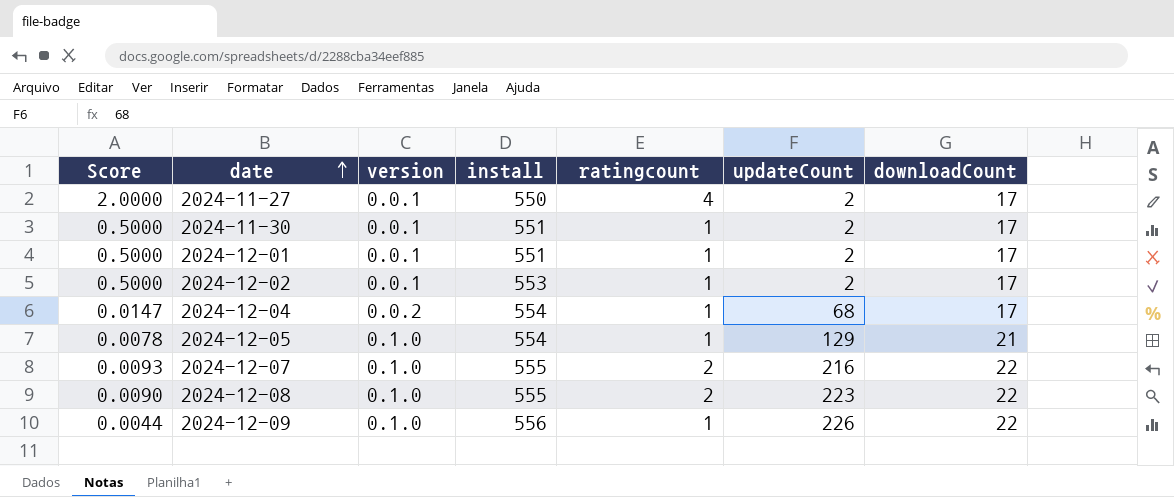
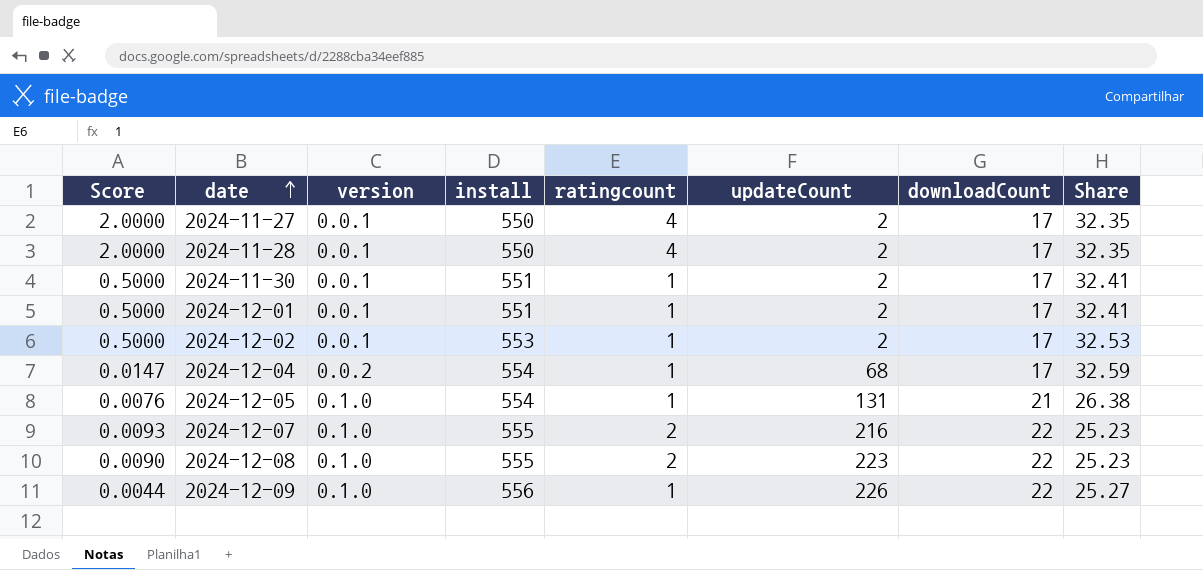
column Share | formula: none -> [install] / [downloadCount]
row 2024-11-28: none -> 2.0000 | 0.0.1 | 550 | 4 | 2 | 17 | 32.35
2024-12-05 | Score: 0.0078 -> 0.0076
2024-12-05 | updateCount: 129 -> 131

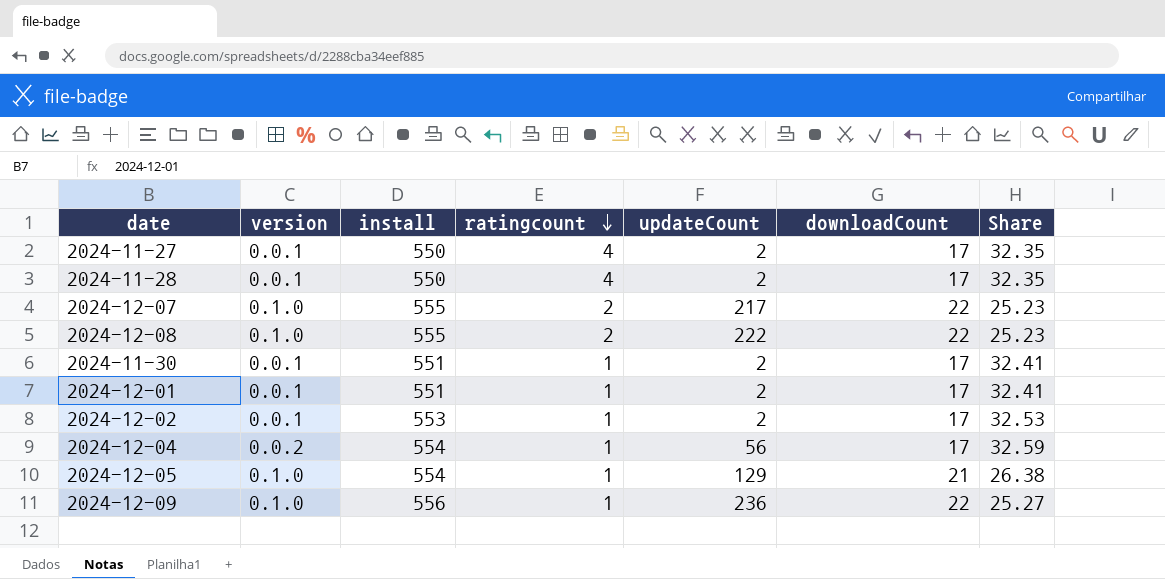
row order: date ascending -> ratingcount descending
column Score | formula: [ratingcount] / [updateCount] -> none
2024-12-07 | updateCount: 216 -> 217
2024-12-08 | updateCount: 223 -> 222
2024-12-04 | updateCount: 68 -> 56
2024-12-05 | updateCount: 131 -> 129
2024-12-09 | updateCount: 226 -> 236

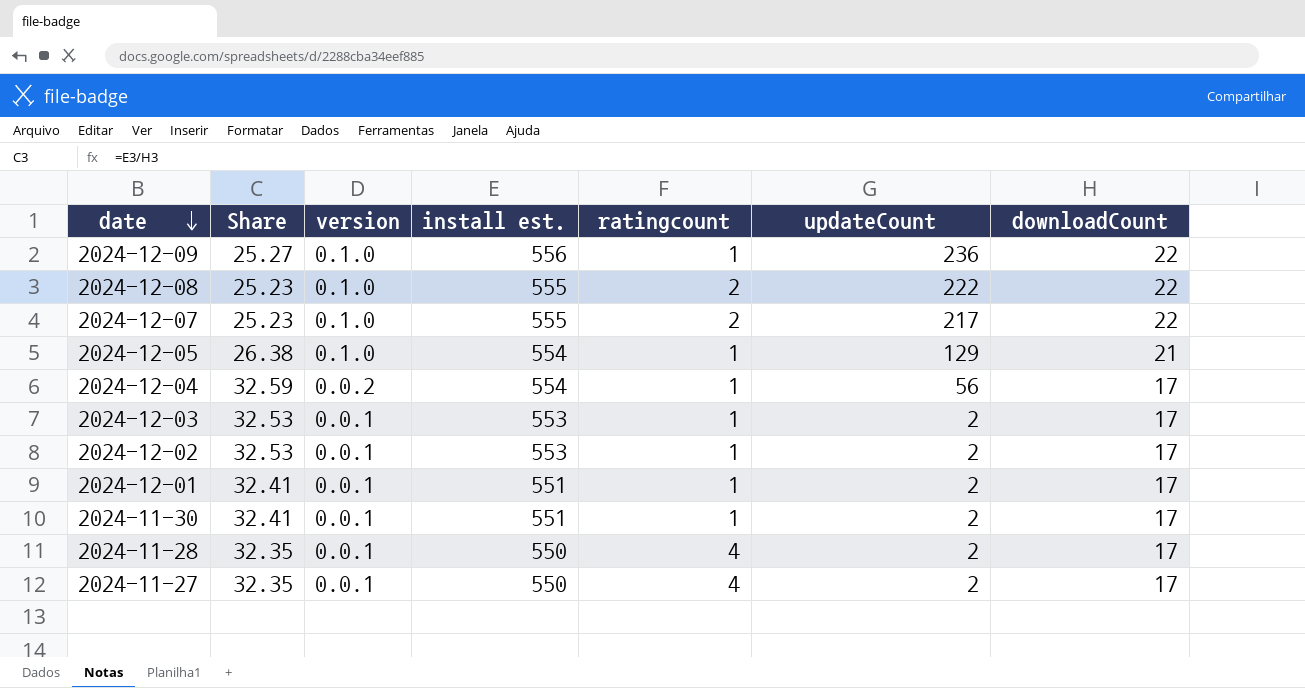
row order: ratingcount descending -> date descending
column Share | position: 7 -> 2
column name: install -> install est.
row 2024-12-03: none -> 32.53 | 0.0.1 | 553 | 1 | 2 | 17

